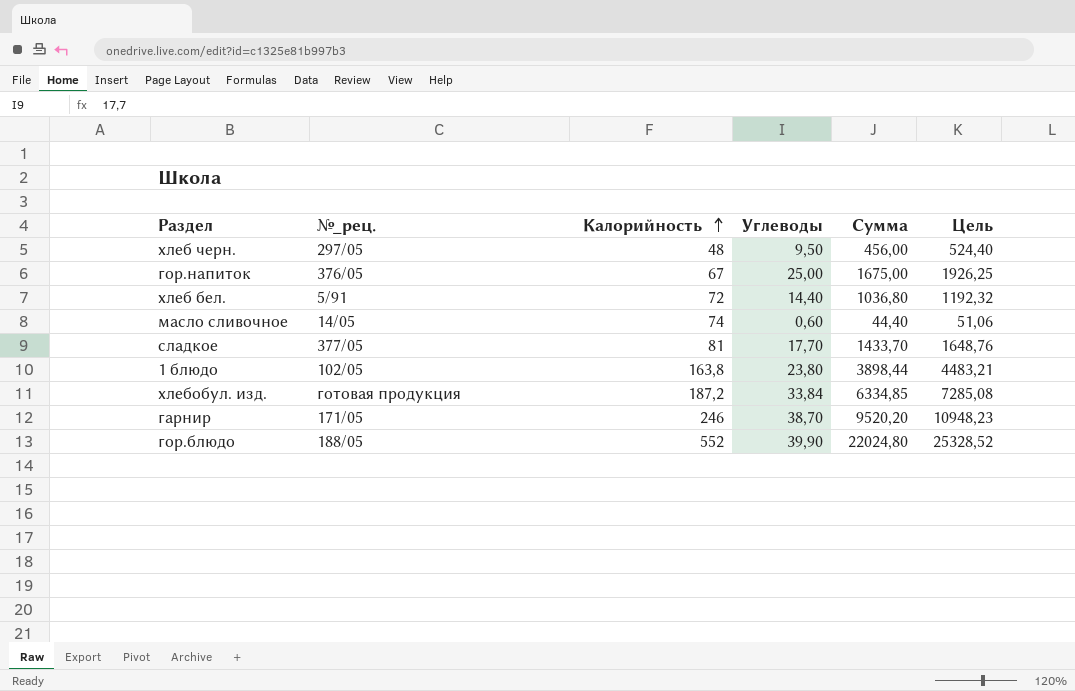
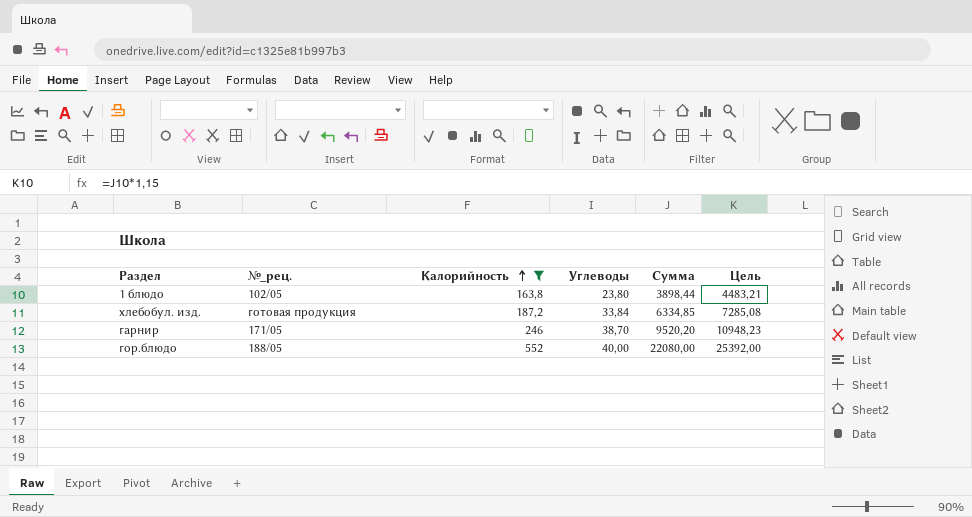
filter: none -> Калорийность >= 163,8
гор.блюдо | Углеводы: 39,90 -> 40,00
гор.блюдо | Сумма: 22024,80 -> 22080,00
гор.блюдо | Цель: 25328,52 -> 25392,00

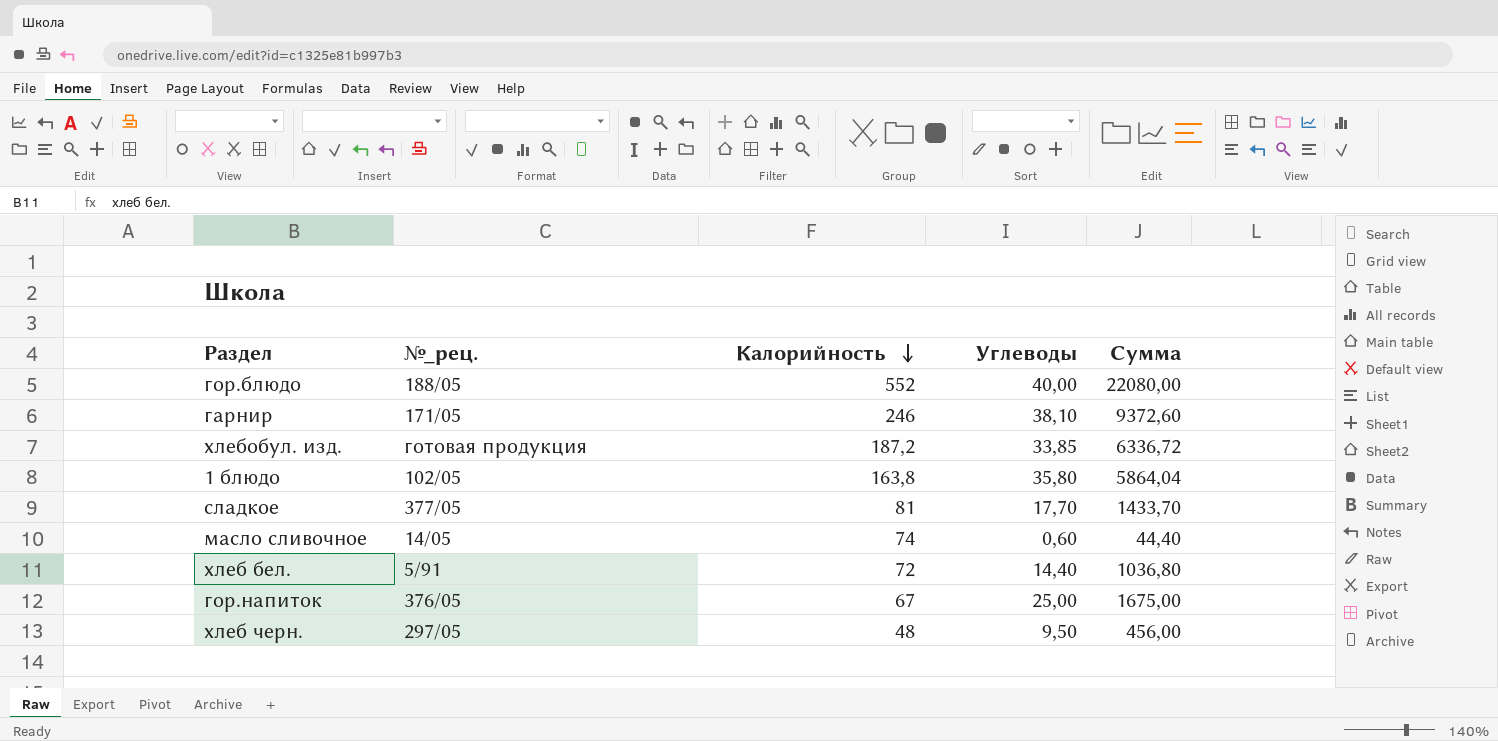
filter: Калорийность >= 163,8 -> none
row order: Калорийность ascending -> Калорийность descending
column Цель | formula: [Сумма] * 1,15 -> none
гарнир | Углеводы: 38,70 -> 38,10
гарнир | Сумма: 9520,20 -> 9372,60
хлебобул. изд. | Углеводы: 33,84 -> 33,85
хлебобул. изд. | Сумма: 6334,85 -> 6336,72
1 блюдо | Углеводы: 23,80 -> 35,80
1 блюдо | Сумма: 3898,44 -> 5864,04

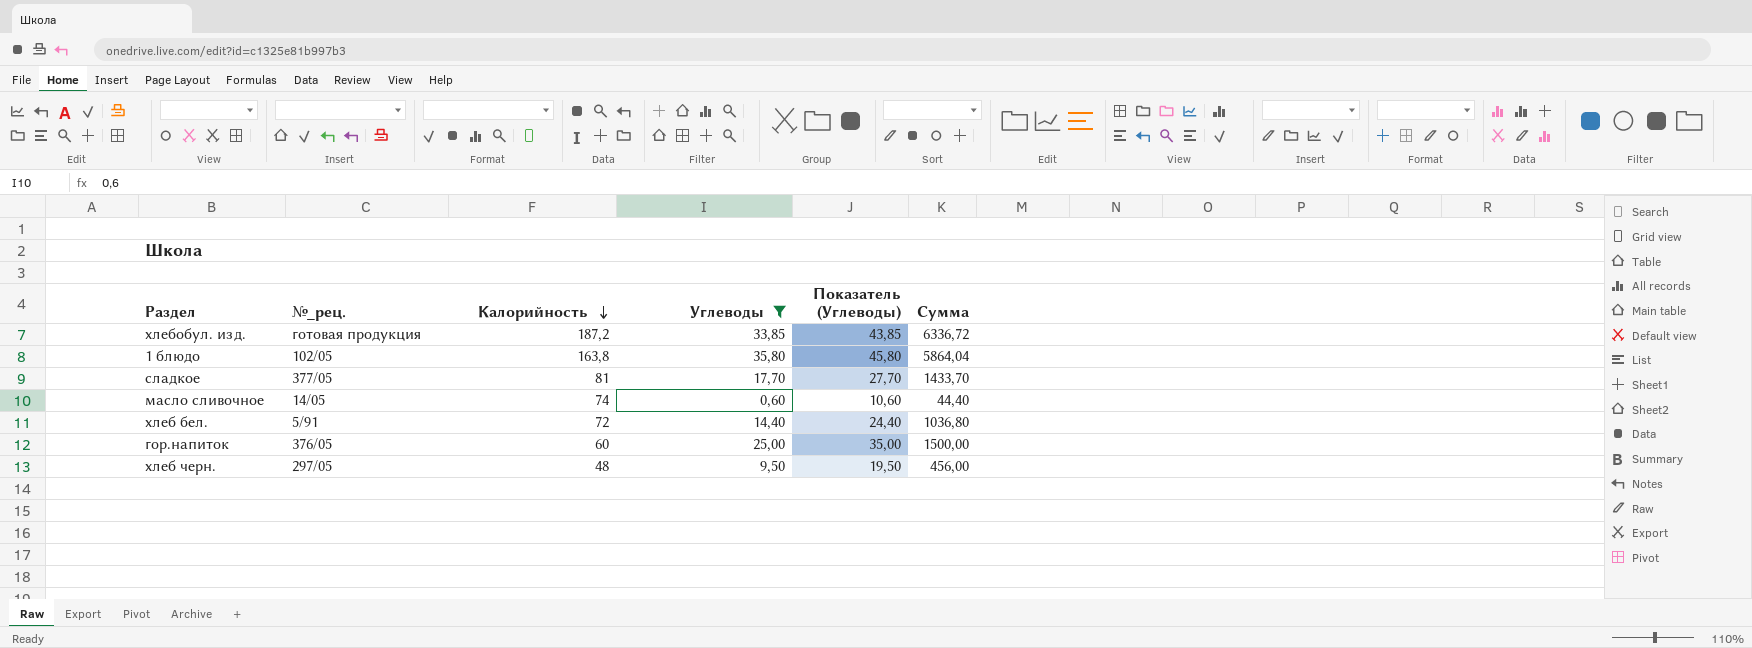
filter: none -> Углеводы <= 35,80
column Показатель (Углеводы) | formula: none -> [Углеводы] + 10
гор.напиток | Калорийность: 67 -> 60
гор.напиток | Сумма: 1675,00 -> 1500,00

